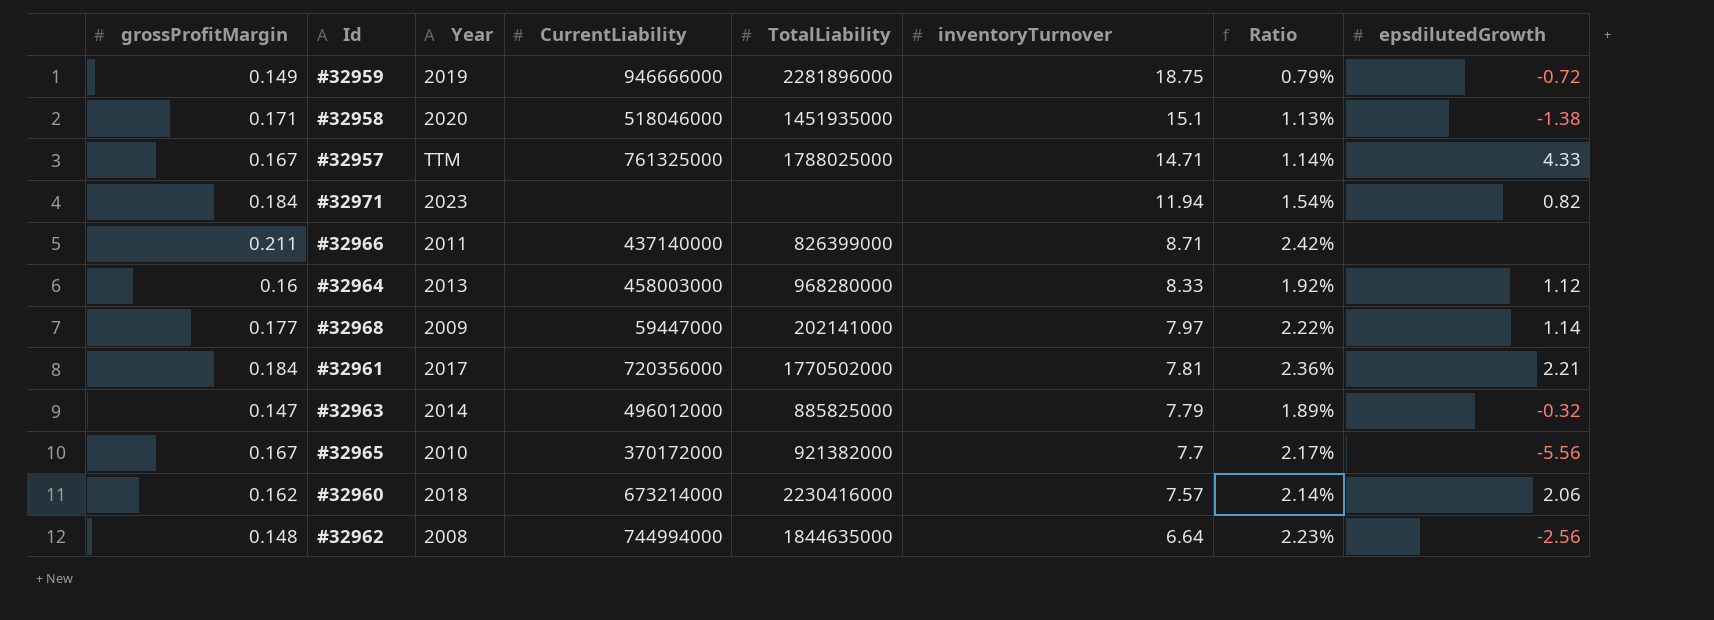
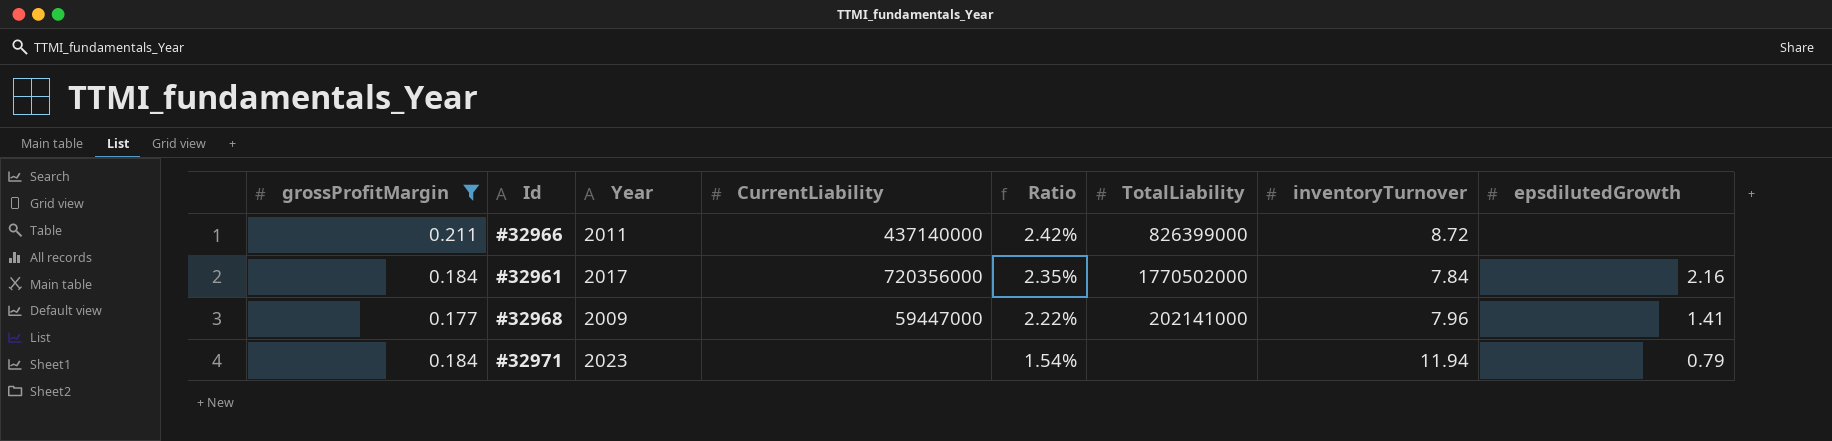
filter: none -> grossProfitMargin >= 0.177
row order: inventoryTurnover descending -> Ratio descending
column Ratio | position: 7 -> 5
#32966 | inventoryTurnover: 8.71 -> 8.72
#32961 | Ratio: 2.36% -> 2.35%
#32961 | inventoryTurnover: 7.81 -> 7.84
#32961 | epsdilutedGrowth: 2.21 -> 2.16
#32968 | inventoryTurnover: 7.97 -> 7.96
#32968 | epsdilutedGrowth: 1.14 -> 1.41
#32971 | epsdilutedGrowth: 0.82 -> 0.79

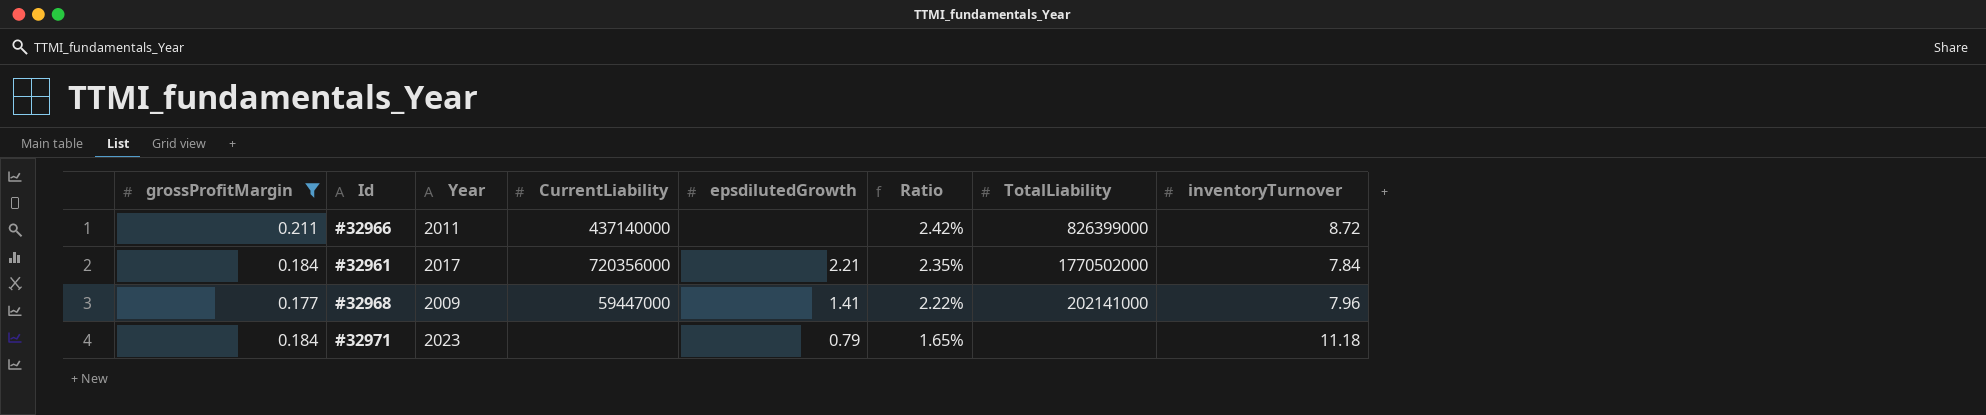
column epsdilutedGrowth | position: 8 -> 5
#32961 | epsdilutedGrowth: 2.16 -> 2.21
#32971 | Ratio: 1.54% -> 1.65%
#32971 | inventoryTurnover: 11.94 -> 11.18

